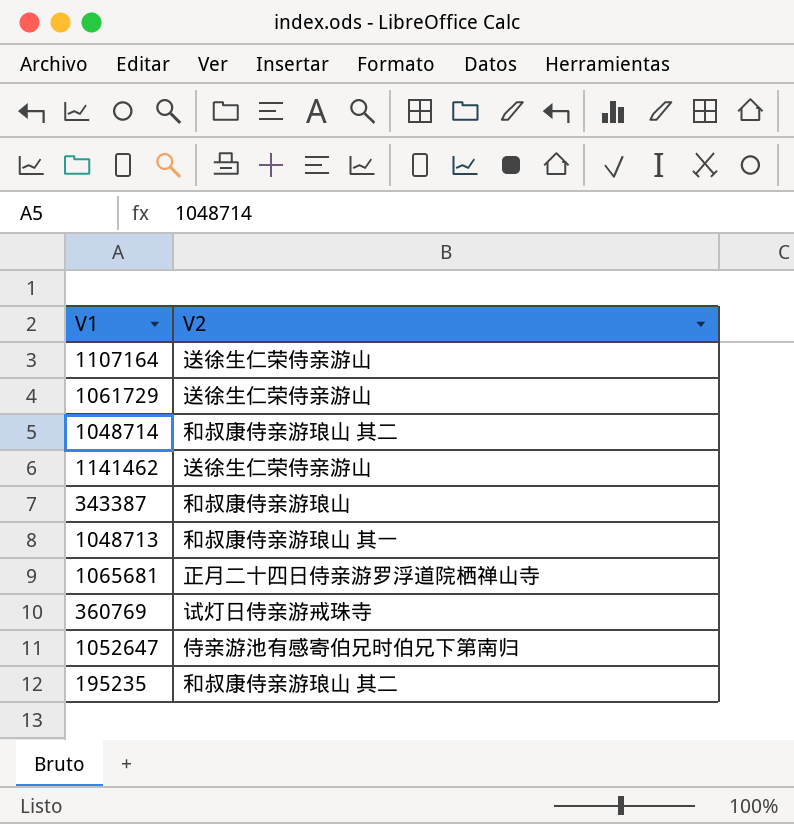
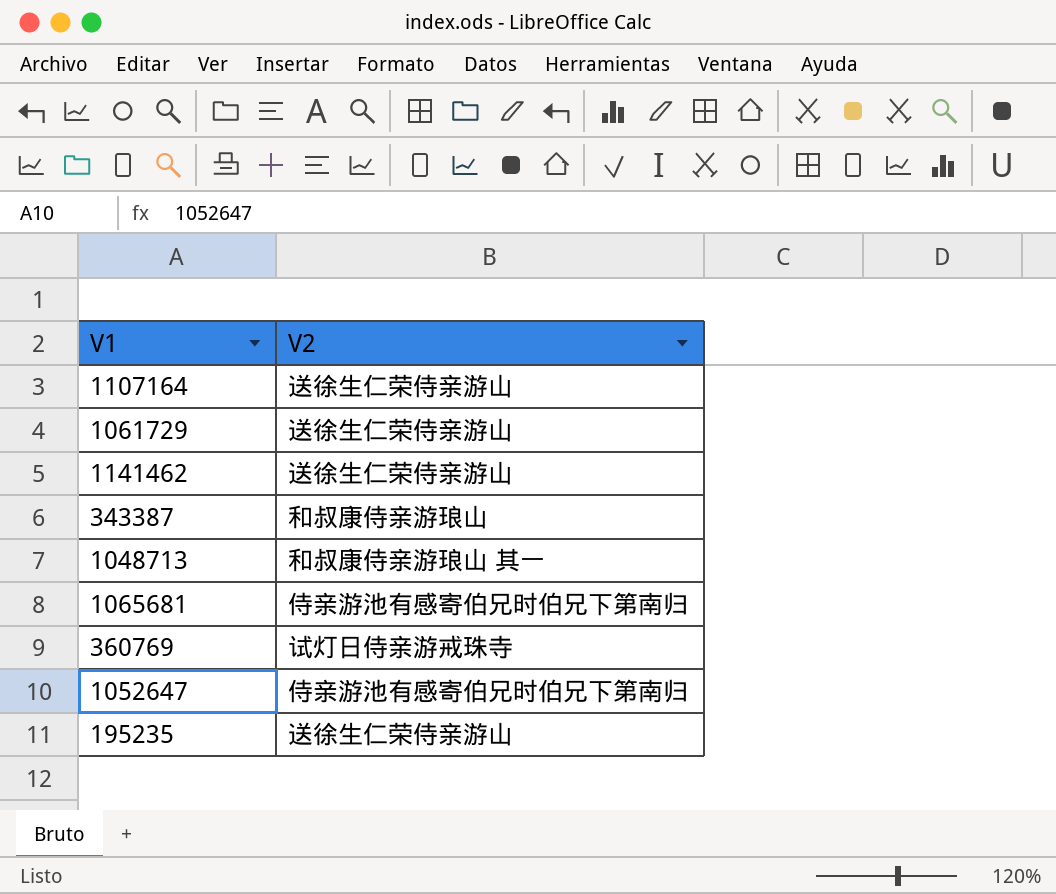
row 1048714: 和叔康侍亲游琅山 其二 -> none
1065681 | V2: 正月二十四日侍亲游罗浮道院栖禅山寺 -> 侍亲游池有感寄伯兄时伯兄下第南归
195235 | V2: 和叔康侍亲游琅山 其二 -> 送徐生仁荣侍亲游山

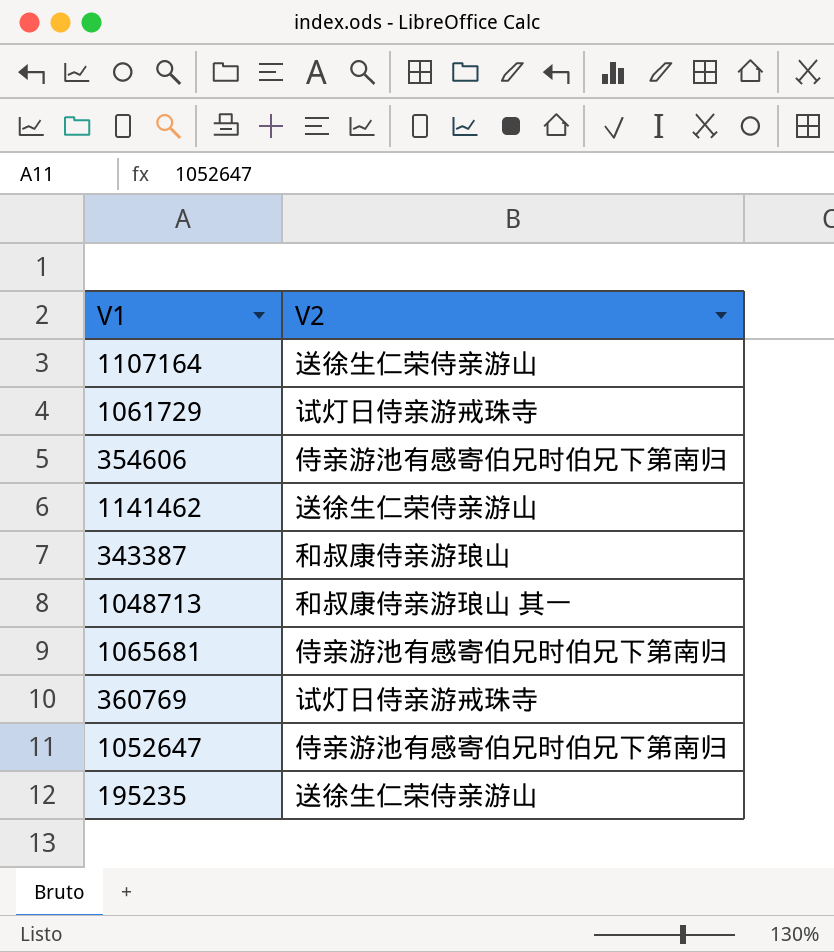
1061729 | V2: 送徐生仁荣侍亲游山 -> 试灯日侍亲游戒珠寺
row 354606: none -> 侍亲游池有感寄伯兄时伯兄下第南归

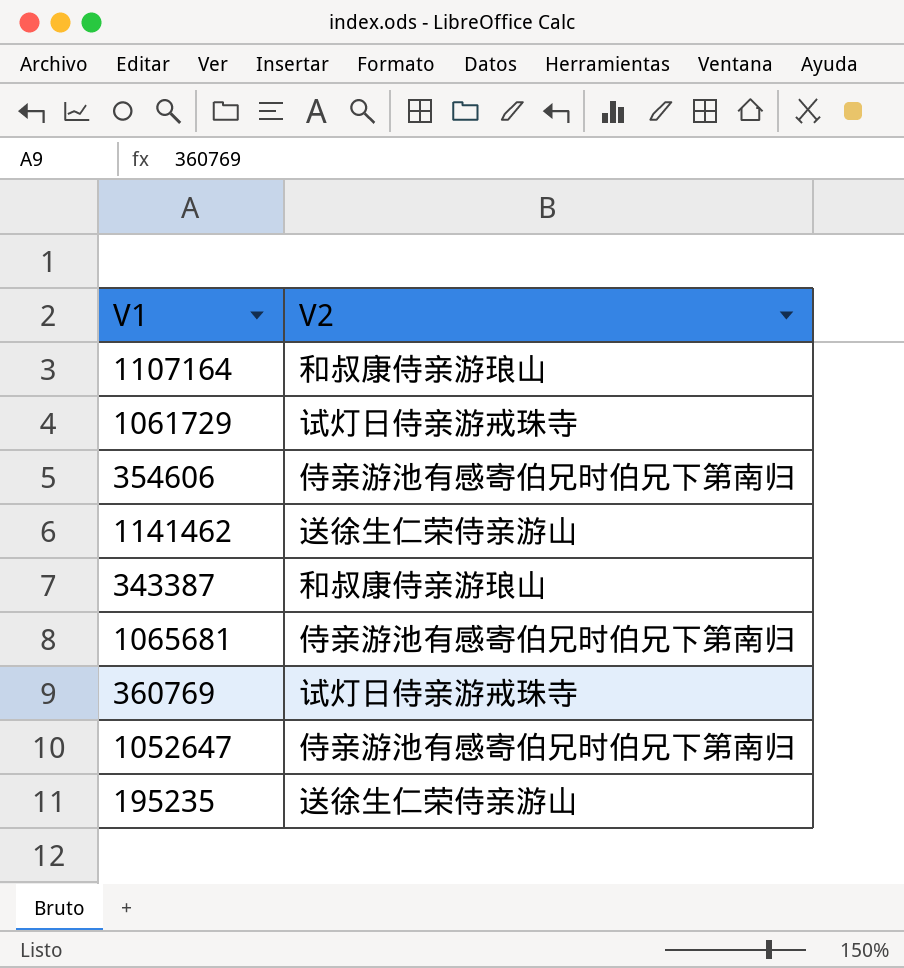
row 1048713: 和叔康侍亲游琅山 其一 -> none
1107164 | V2: 送徐生仁荣侍亲游山 -> 和叔康侍亲游琅山

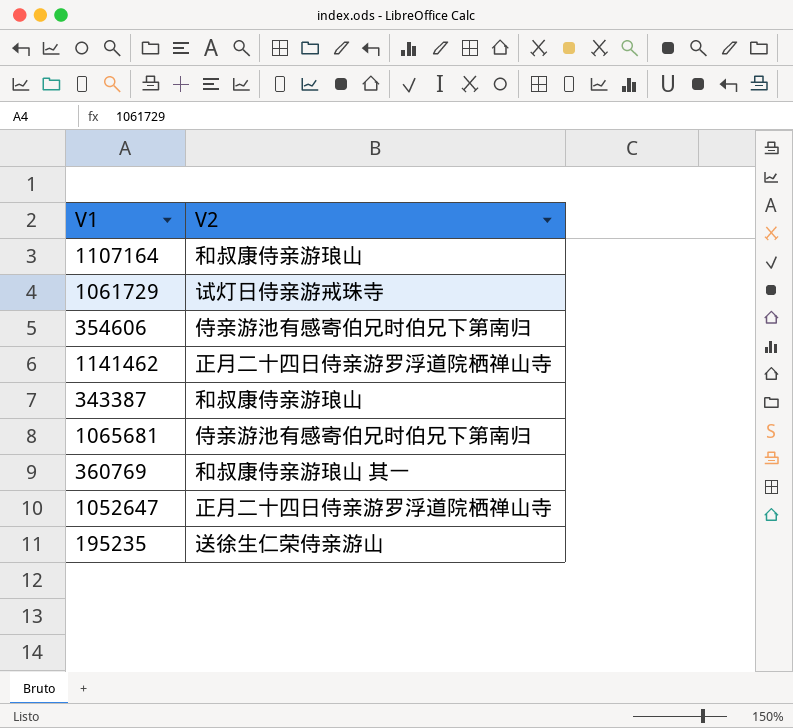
1141462 | V2: 送徐生仁荣侍亲游山 -> 正月二十四日侍亲游罗浮道院栖禅山寺
360769 | V2: 试灯日侍亲游戒珠寺 -> 和叔康侍亲游琅山 其一
1052647 | V2: 侍亲游池有感寄伯兄时伯兄下第南归 -> 正月二十四日侍亲游罗浮道院栖禅山寺

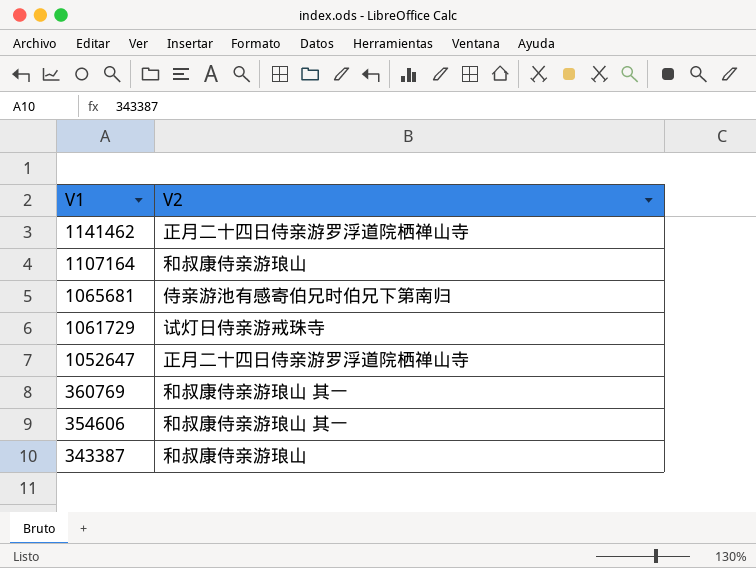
row order: none -> V1 descending
row 195235: 送徐生仁荣侍亲游山 -> none
354606 | V2: 侍亲游池有感寄伯兄时伯兄下第南归 -> 和叔康侍亲游琅山 其一

